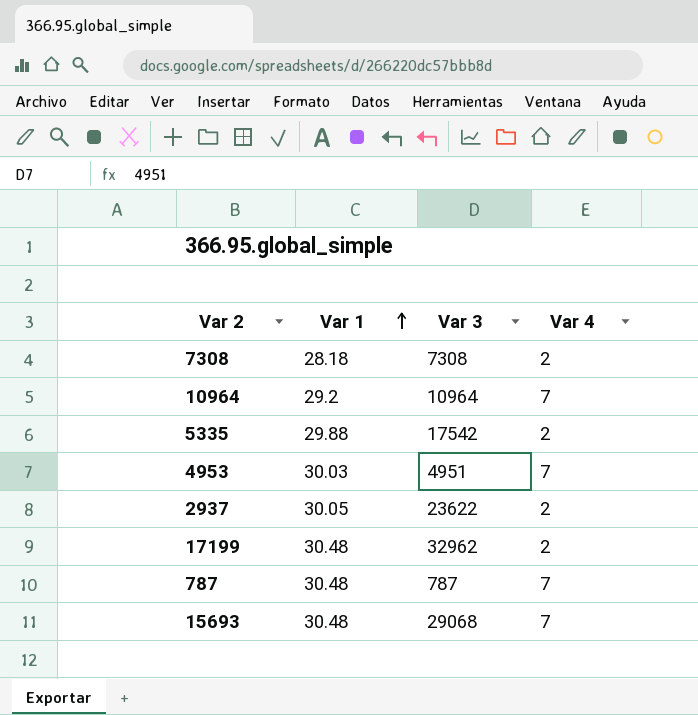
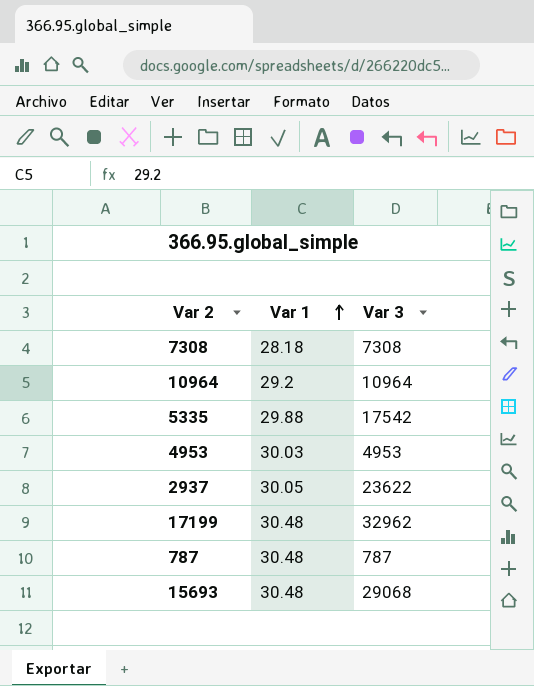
column Var 4 | position: 4 -> none
4953 | Var 3: 4951 -> 4953

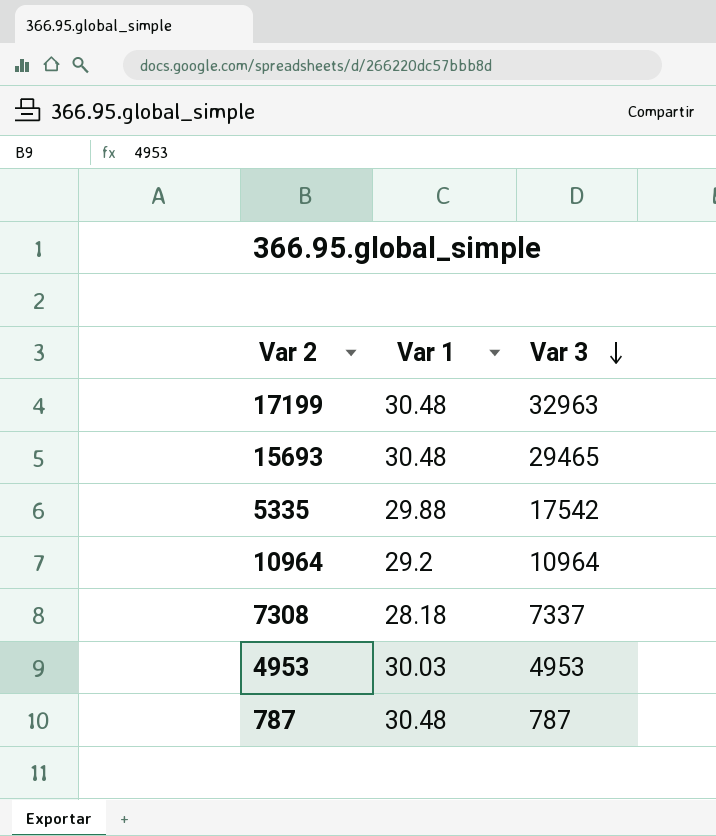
row order: Var 1 ascending -> Var 3 descending
row 2937: 30.05 | 23622 -> none
17199 | Var 3: 32962 -> 32963
15693 | Var 3: 29068 -> 29465
7308 | Var 3: 7308 -> 7337

